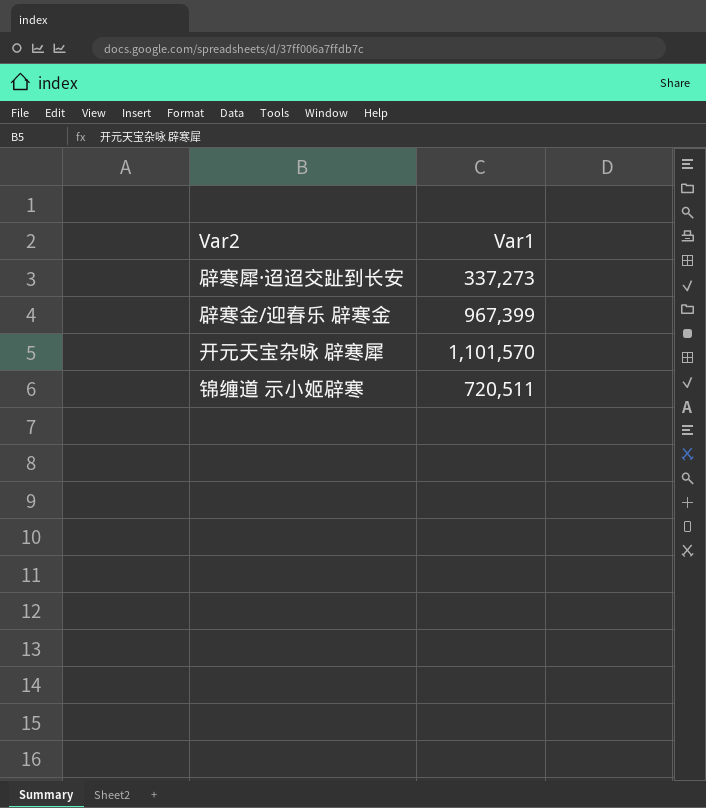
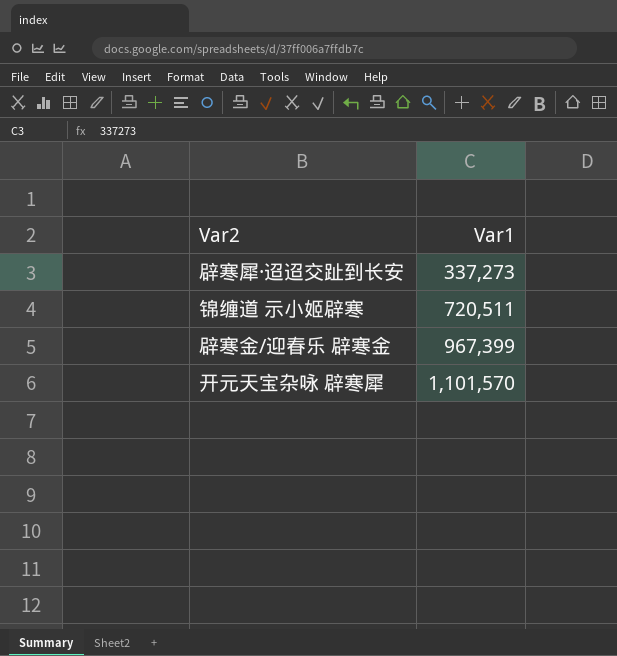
row order: none -> Var1 ascending

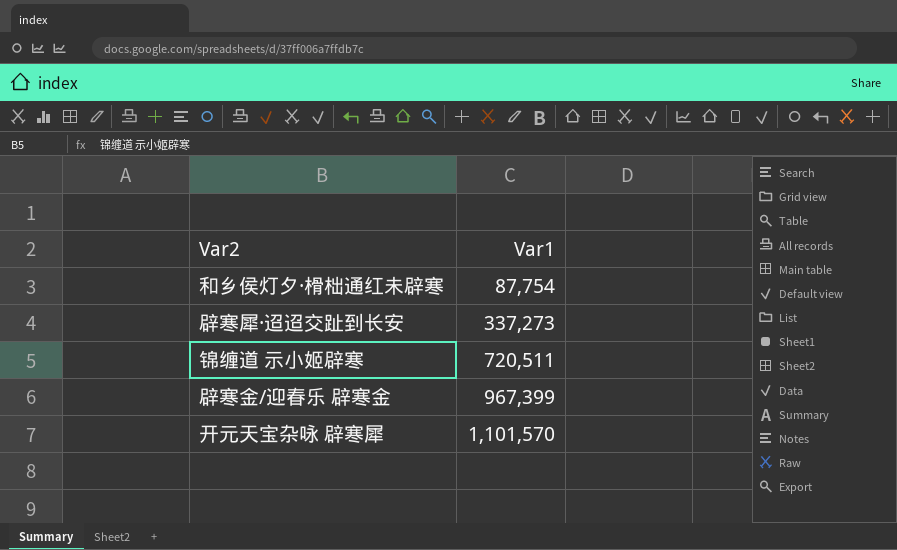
row 和乡侯灯夕·榾柮通红未辟寒: none -> 87,754

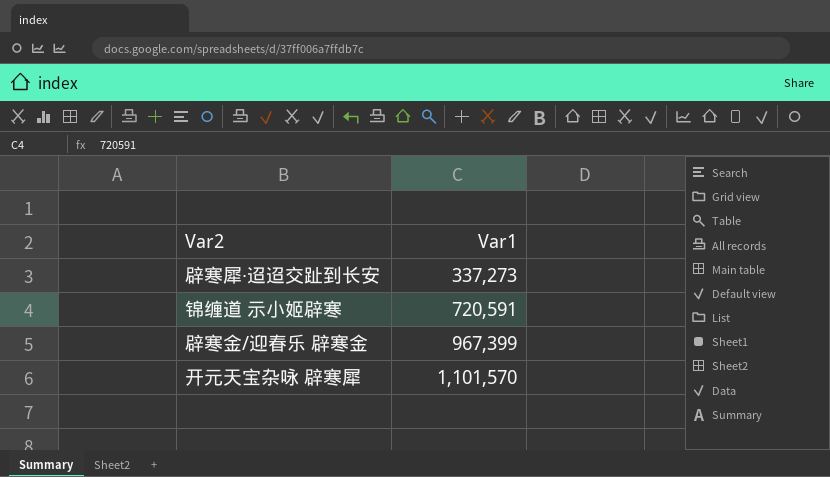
row 和乡侯灯夕·榾柮通红未辟寒: 87,754 -> none
锦缠道 示小姬辟寒 | Var1: 720,511 -> 720,591

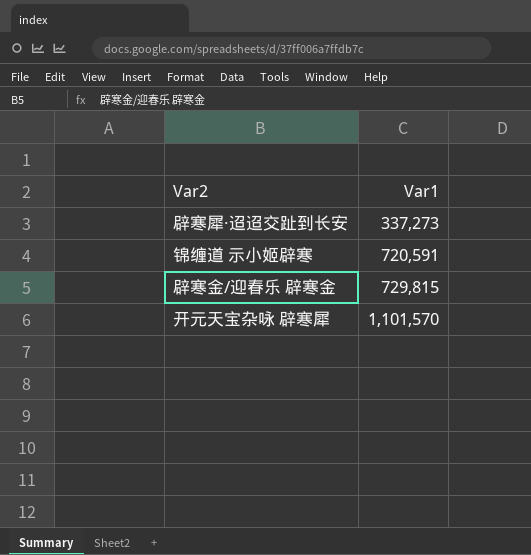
辟寒金/迎春乐 辟寒金 | Var1: 967,399 -> 729,815

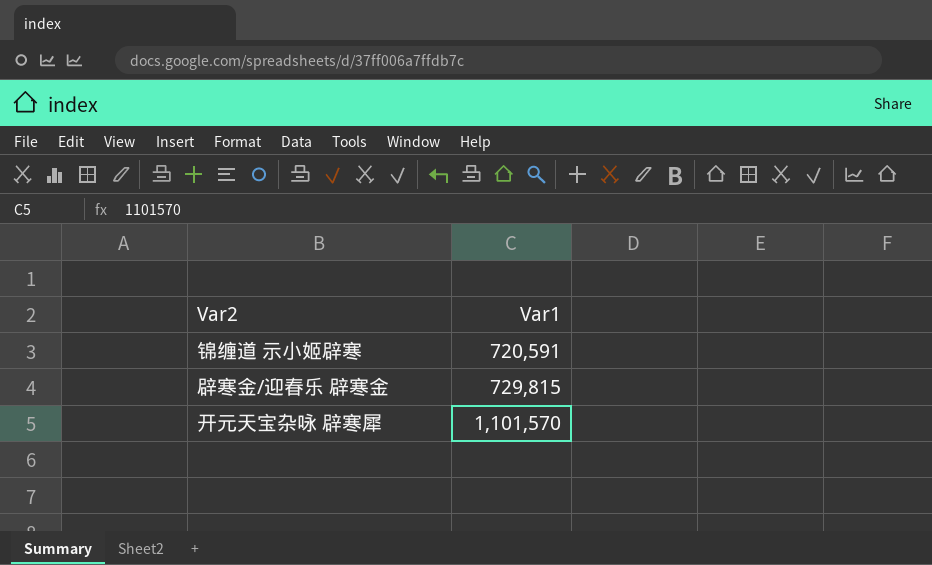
row 辟寒犀·迢迢交趾到长安: 337,273 -> none

